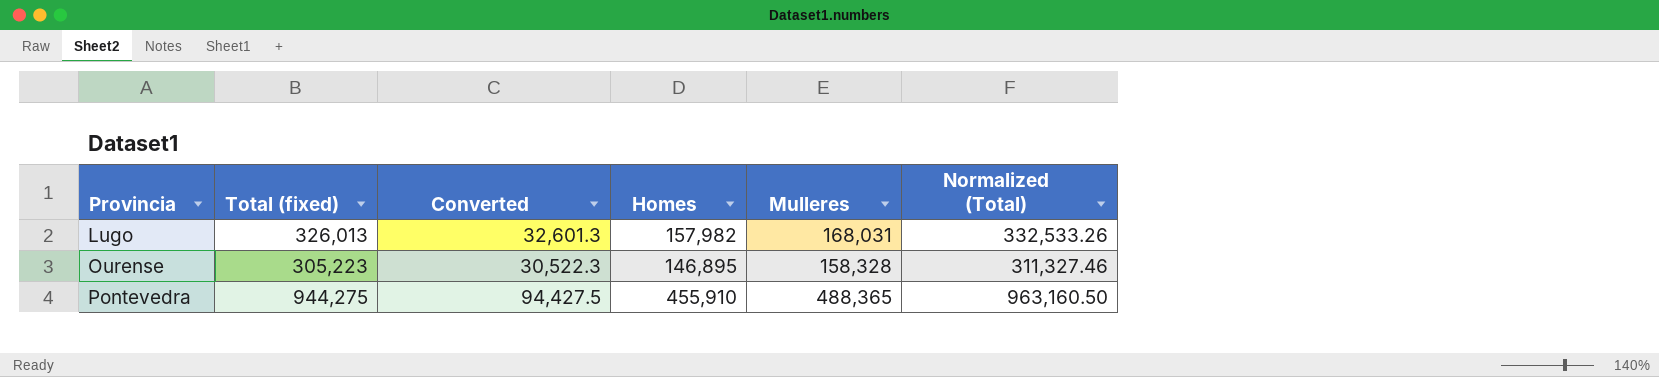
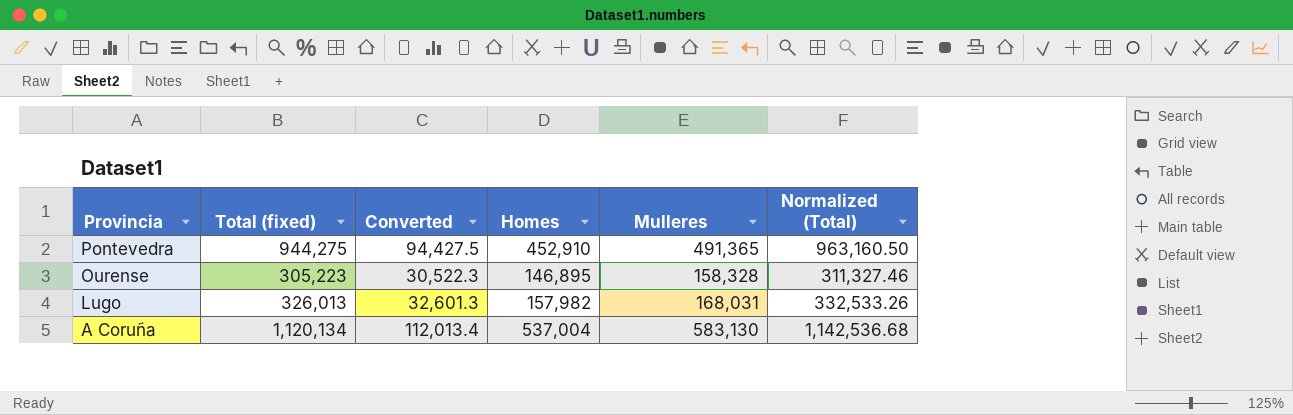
row order: Provincia ascending -> Provincia descending
Pontevedra | Homes: 455,910 -> 452,910
Pontevedra | Mulleres: 488,365 -> 491,365
row A Coruña: none -> 1,120,134 | 112,013.4 | 537,004 | 583,130 | 1,142,536.68

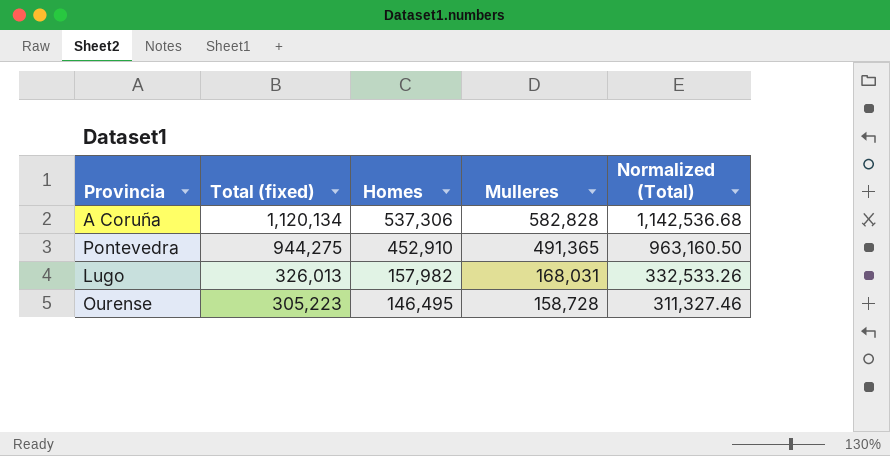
row order: Provincia descending -> Total (fixed) descending
column Converted | formula: [Total (fixed)] * 0.1 -> none
A Coruña | Homes: 537,004 -> 537,306
A Coruña | Mulleres: 583,130 -> 582,828
Ourense | Homes: 146,895 -> 146,495
Ourense | Mulleres: 158,328 -> 158,728

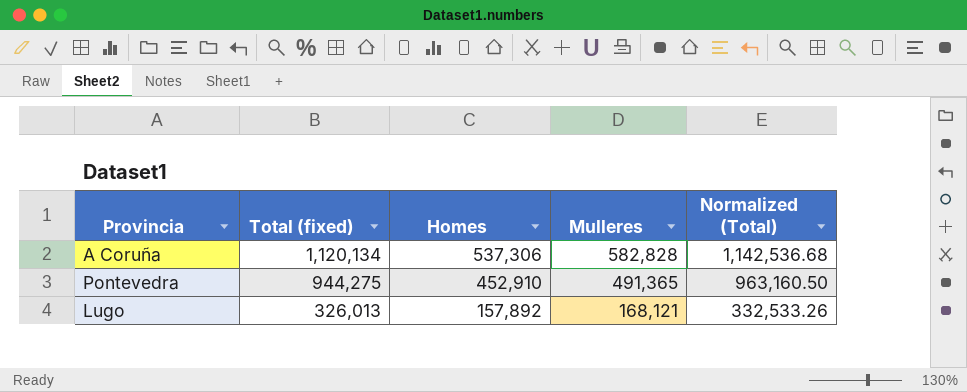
row Ourense: 305,223 | 146,495 | 158,728 | 311,327.46 -> none
Lugo | Homes: 157,982 -> 157,892
Lugo | Mulleres: 168,031 -> 168,121

